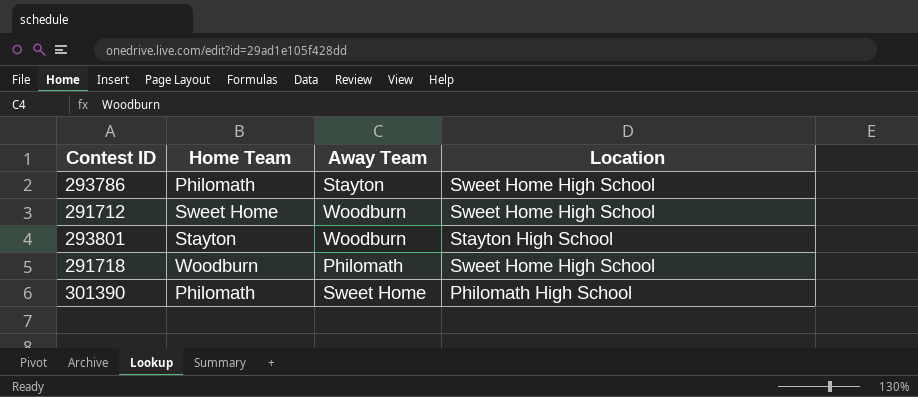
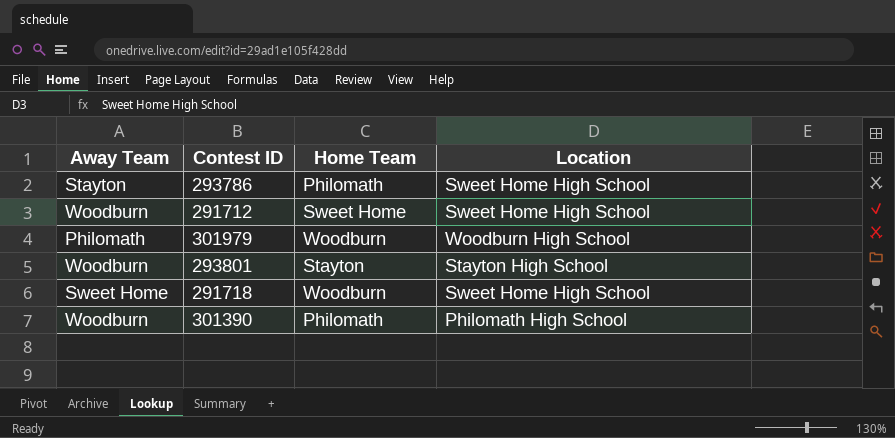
column Away Team | position: 3 -> 1
row 301979: none -> Philomath | Woodburn | Woodburn High School
291718 | Away Team: Philomath -> Sweet Home
301390 | Away Team: Sweet Home -> Woodburn

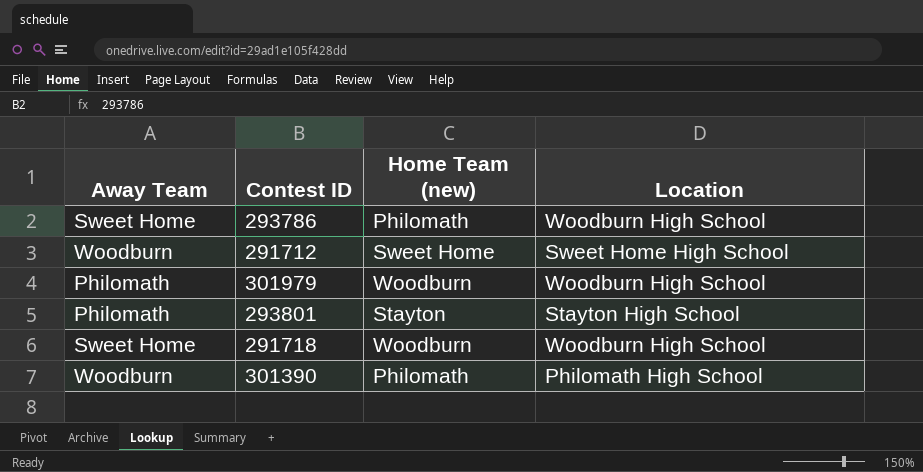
column name: Home Team -> Home Team (new)
293786 | Away Team: Stayton -> Sweet Home
293786 | Location: Sweet Home High School -> Woodburn High School
293801 | Away Team: Woodburn -> Philomath
291718 | Location: Sweet Home High School -> Woodburn High School

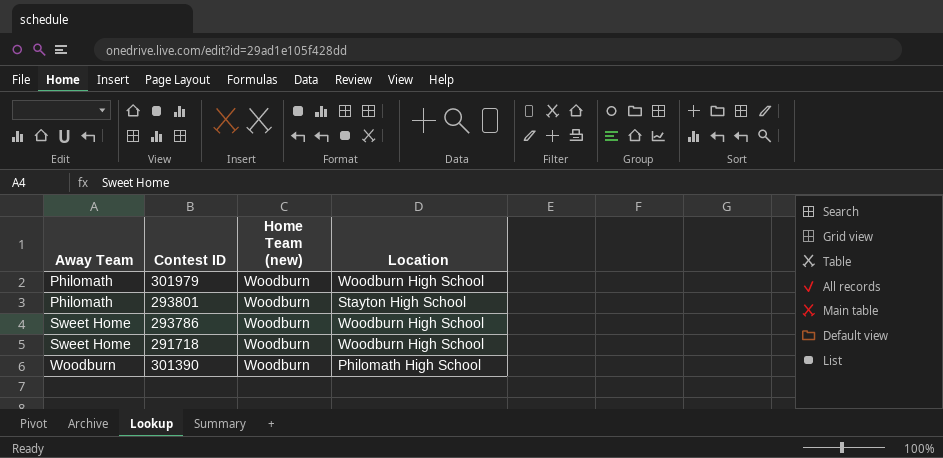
row order: none -> Away Team ascending
row 291712: Woodburn | Sweet Home | Sweet Home High School -> none
293801 | Home Team (new): Stayton -> Woodburn
293786 | Home Team (new): Philomath -> Woodburn
301390 | Home Team (new): Philomath -> Woodburn

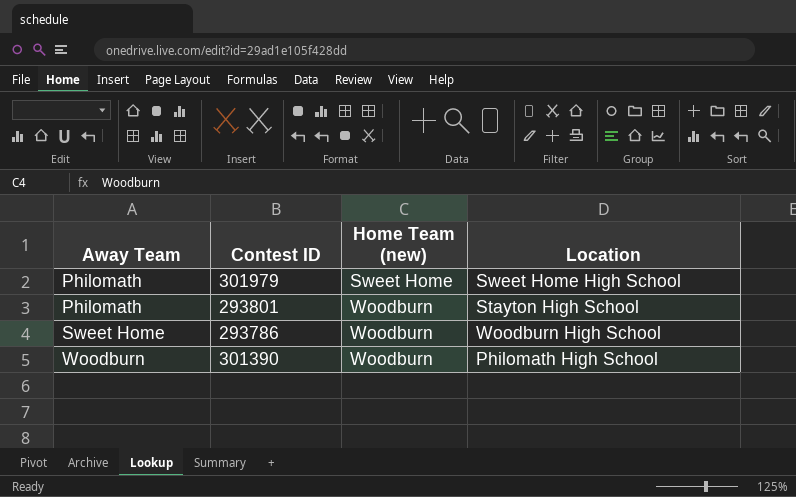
row 291718: Sweet Home | Woodburn | Woodburn High School -> none
301979 | Home Team (new): Woodburn -> Sweet Home
301979 | Location: Woodburn High School -> Sweet Home High School

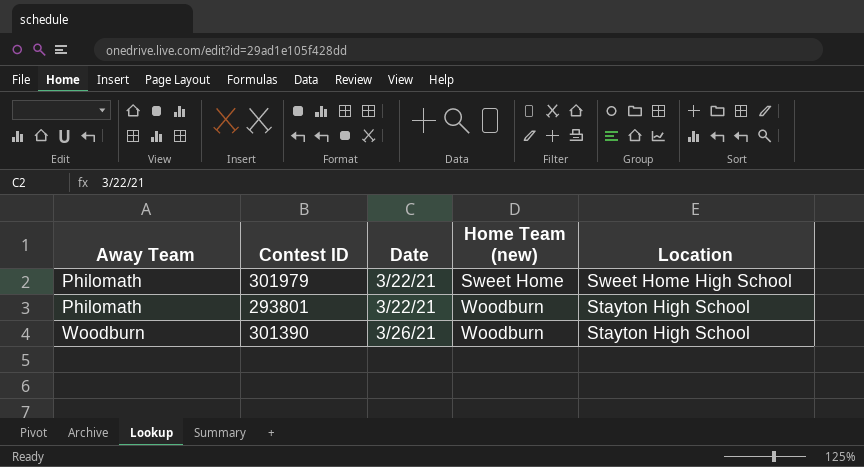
column Date | position: none -> 3
row 293786: Sweet Home | Woodburn | Woodburn High School -> none
301390 | Location: Philomath High School -> Stayton High School

